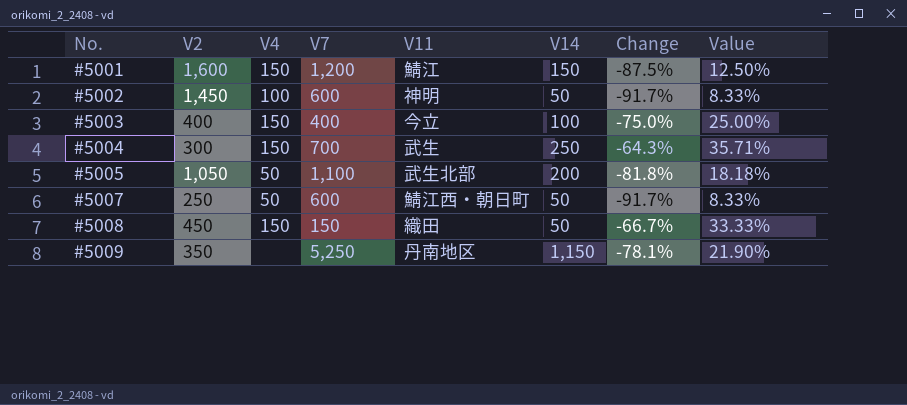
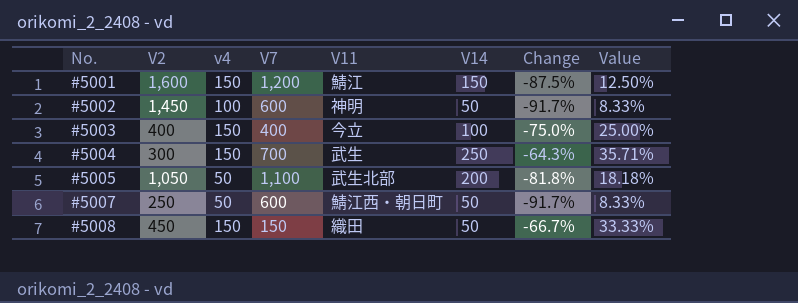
column name: V4 -> v4
row #5009: 350 | none | 5,250 | 丹南地区 | 1,150 | -78.1% | 21.90% -> none

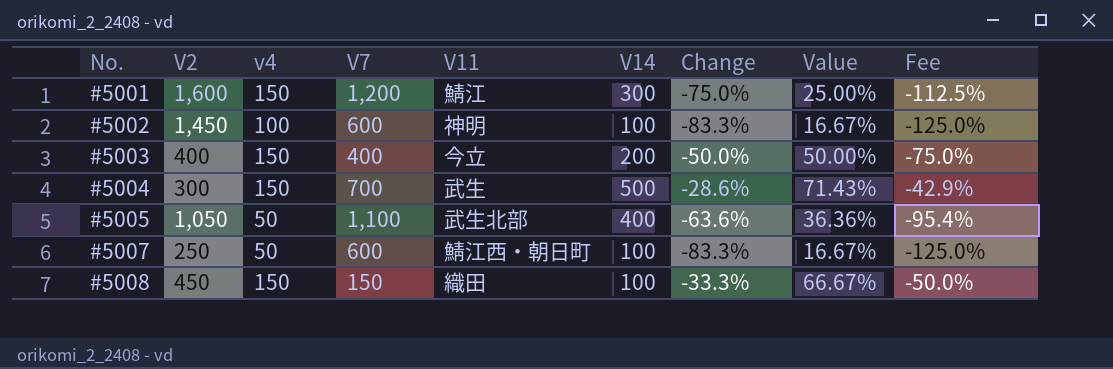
column Fee | formula: none -> [Change] * 1.5
#5001 | V14: 150 -> 300
#5001 | Change: -87.5% -> -75.0%
#5001 | Value: 12.50% -> 25.00%
#5002 | V14: 50 -> 100
#5002 | Change: -91.7% -> -83.3%
#5002 | Value: 8.33% -> 16.67%
#5003 | V14: 100 -> 200
#5003 | Change: -75.0% -> -50.0%
#5003 | Value: 25.00% -> 50.00%
#5004 | V14: 250 -> 500
#5004 | Change: -64.3% -> -28.6%
#5004 | Value: 35.71% -> 71.43%
#5005 | V14: 200 -> 400
#5005 | Change: -81.8% -> -63.6%
#5005 | Value: 18.18% -> 36.36%
#5007 | V14: 50 -> 100
#5007 | Change: -91.7% -> -83.3%
#5007 | Value: 8.33% -> 16.67%
#5008 | V14: 50 -> 100
#5008 | Change: -66.7% -> -33.3%
#5008 | Value: 33.33% -> 66.67%

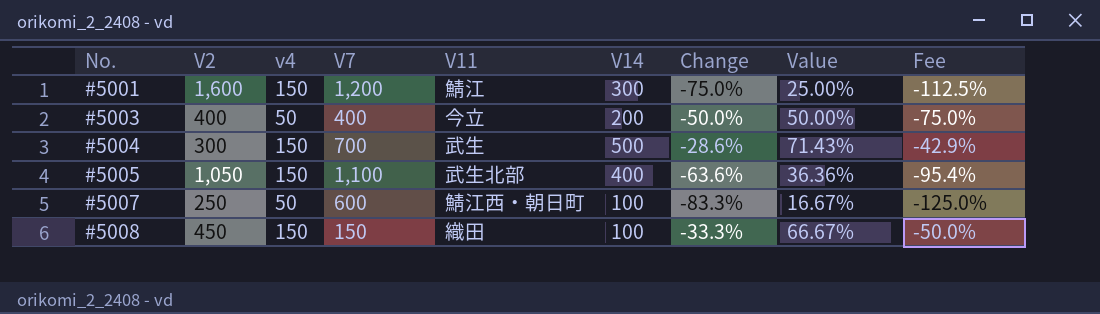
row #5002: 1,450 | 100 | 600 | 神明 | 100 | -83.3% | 16.67% | -125.0% -> none
#5003 | v4: 150 -> 50
#5005 | v4: 50 -> 150

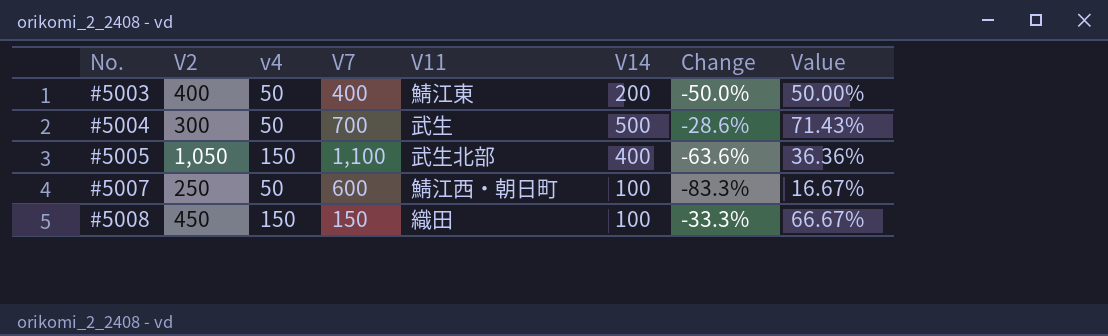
column Fee | formula: [Change] * 1.5 -> none
row #5001: 1,600 | 150 | 1,200 | 鯖江 | 300 | -75.0% | 25.00% | -112.5% -> none
#5003 | V11: 今立 -> 鯖江東
#5004 | v4: 150 -> 50

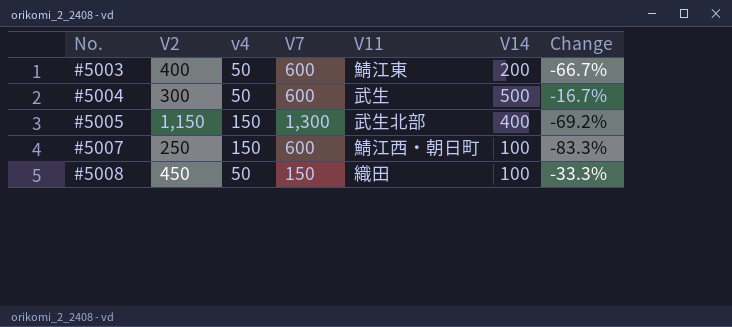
column Value | formula: [V14] / [V7] -> none
#5003 | V7: 400 -> 600
#5003 | Change: -50.0% -> -66.7%
#5004 | V7: 700 -> 600
#5004 | Change: -28.6% -> -16.7%
#5005 | V2: 1,050 -> 1,150
#5005 | V7: 1,100 -> 1,300
#5005 | Change: -63.6% -> -69.2%
#5007 | v4: 50 -> 150
#5008 | v4: 150 -> 50

